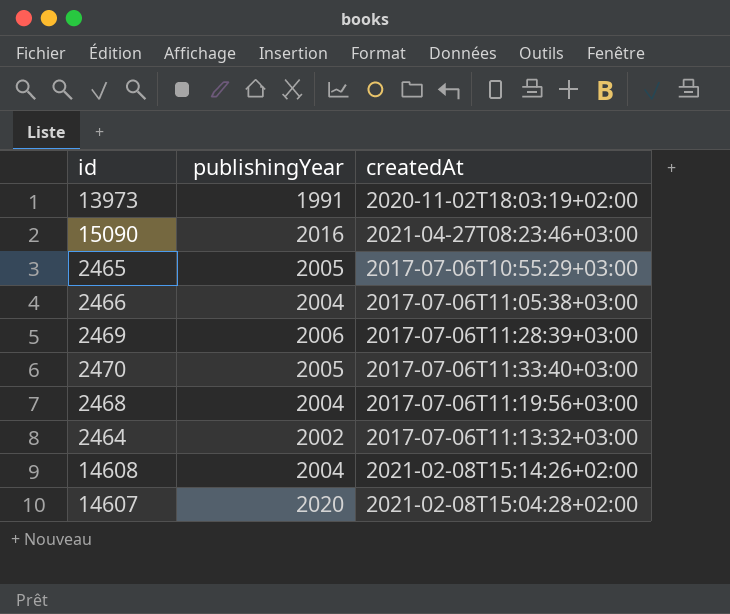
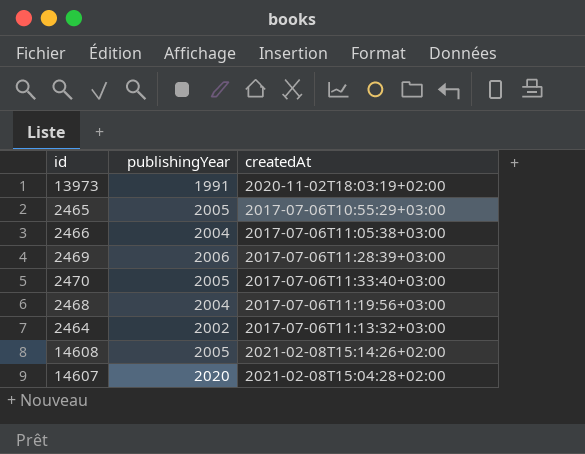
row 15090: 2016 | 2021-04-27T08:23:46+03:00 -> none
14608 | publishingYear: 2004 -> 2005

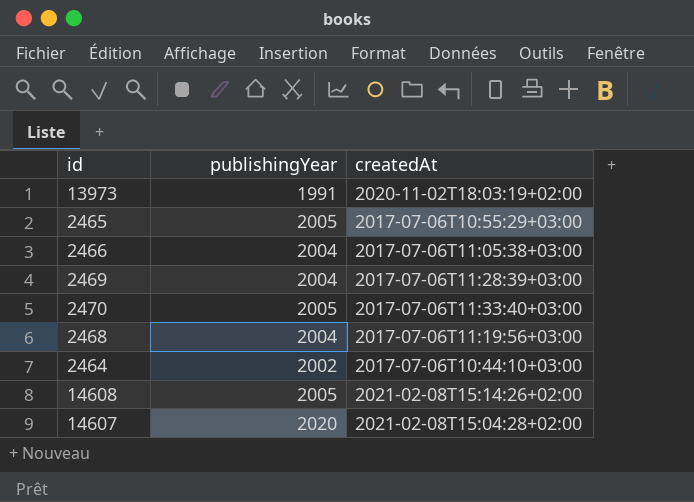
2469 | publishingYear: 2006 -> 2004
2464 | createdAt: 2017-07-06T11:13:32+03:00 -> 2017-07-06T10:44:10+03:00

